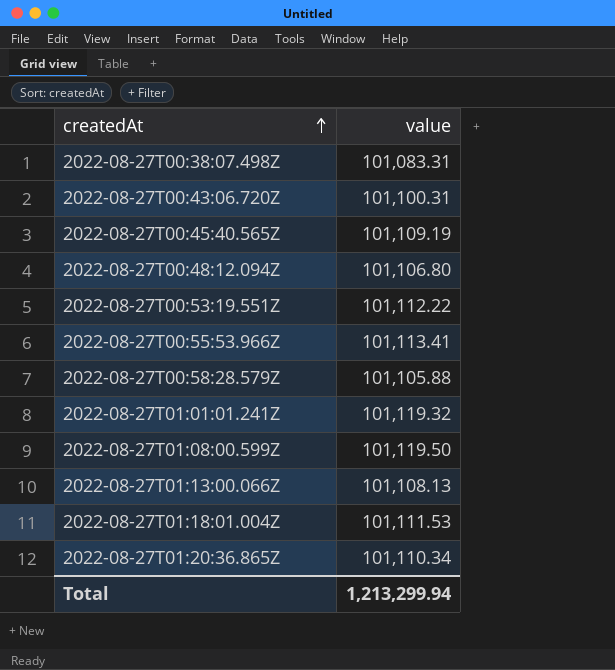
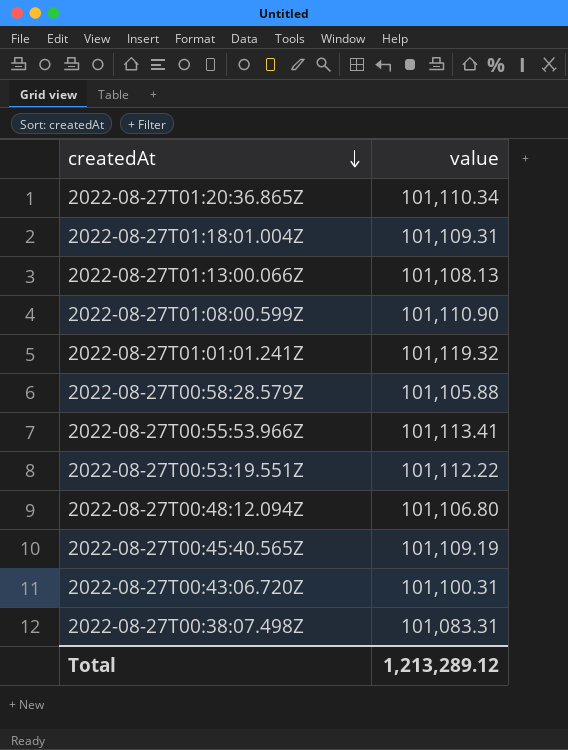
row order: createdAt ascending -> createdAt descending
2022-08-27T01:18:01.004Z | value: 101,111.53 -> 101,109.31
2022-08-27T01:08:00.599Z | value: 101,119.50 -> 101,110.90
Total | value: 1,213,299.94 -> 1,213,289.12

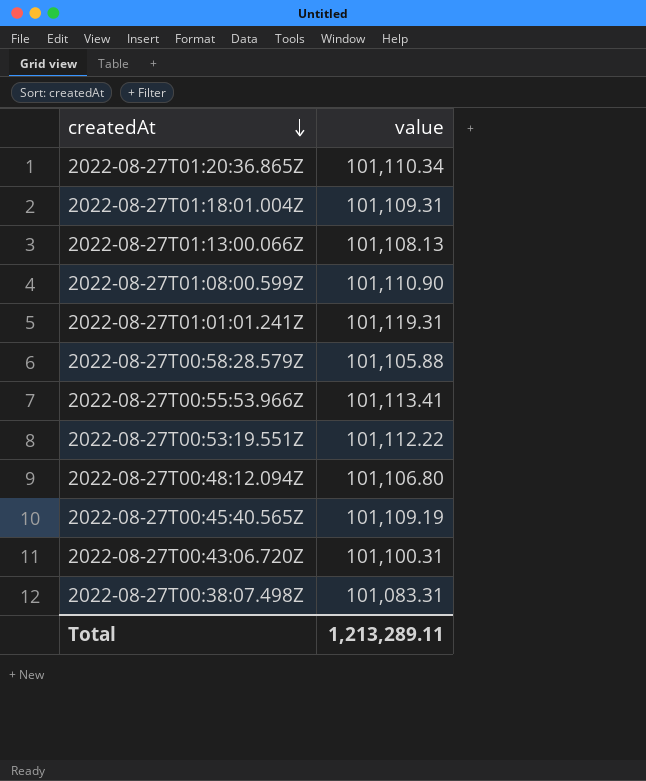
2022-08-27T01:01:01.241Z | value: 101,119.32 -> 101,119.31
Total | value: 1,213,289.12 -> 1,213,289.11

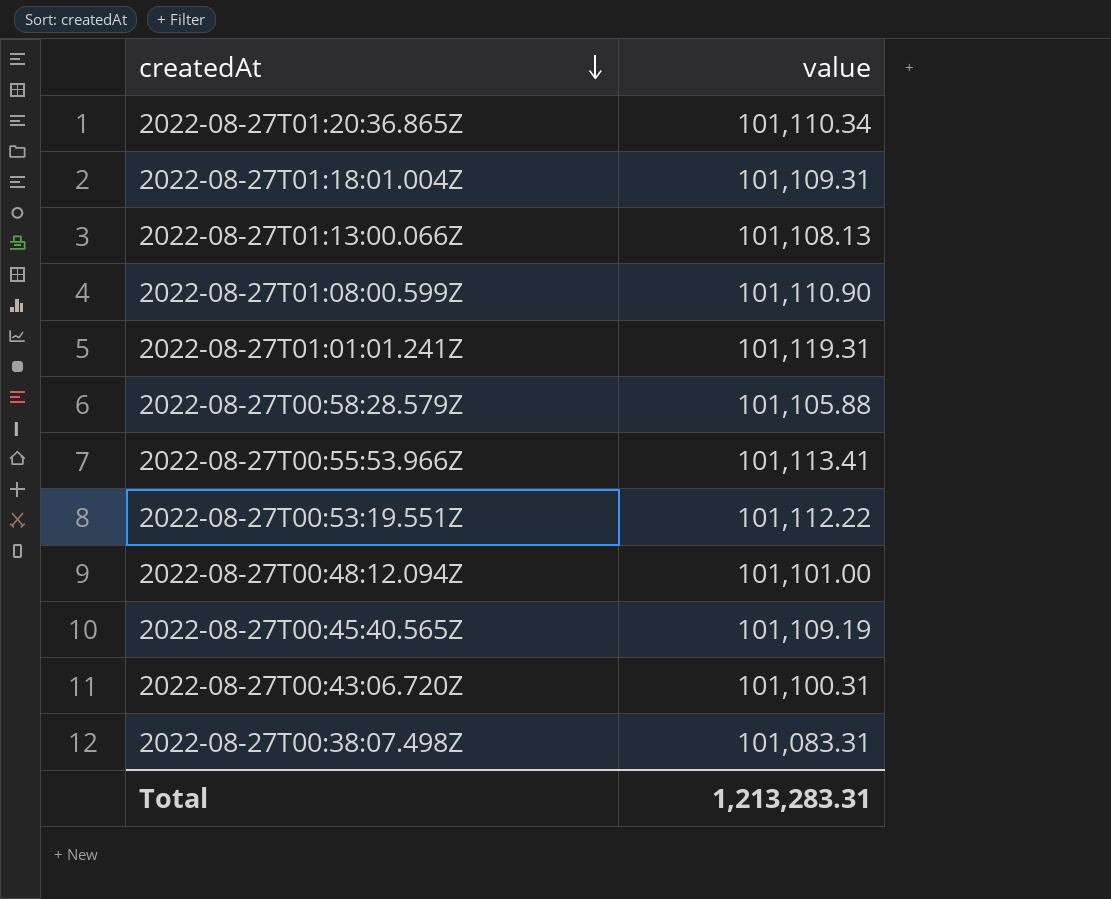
2022-08-27T00:48:12.094Z | value: 101,106.80 -> 101,101.00
Total | value: 1,213,289.11 -> 1,213,283.31

